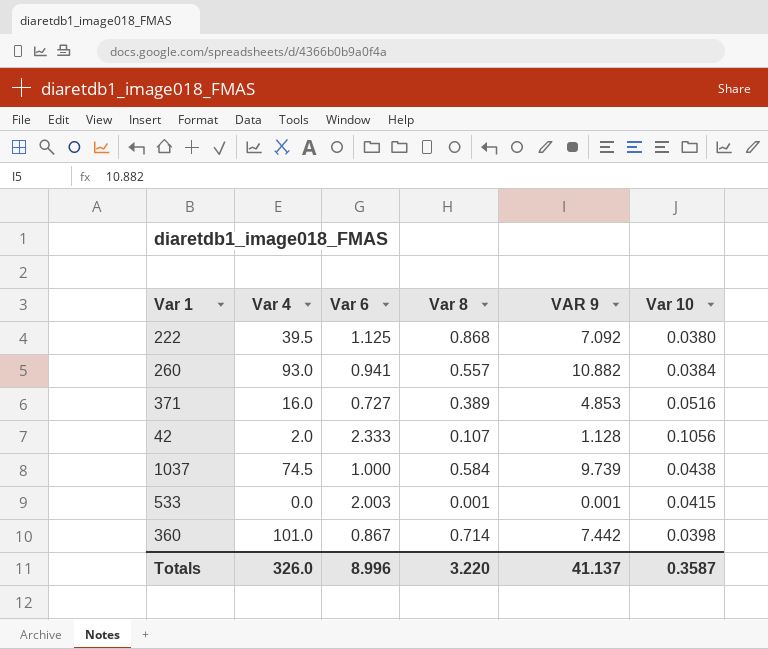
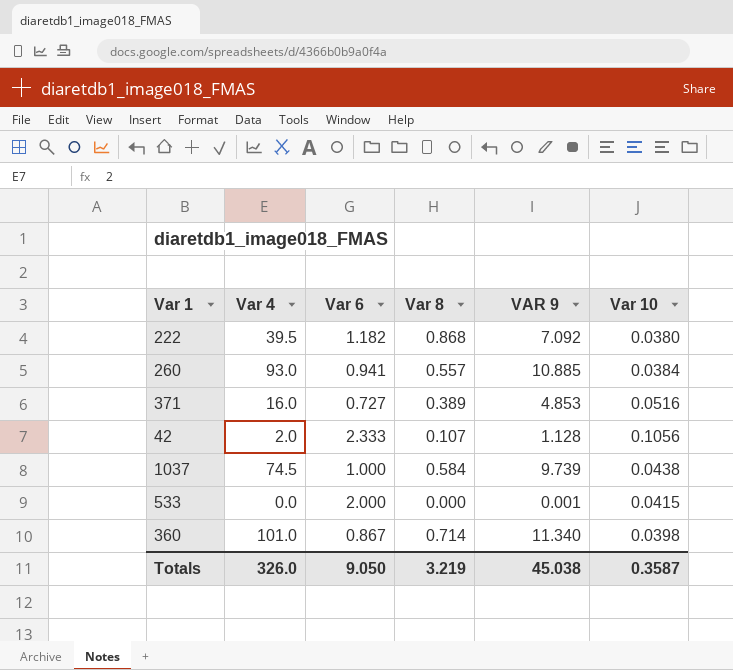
222 | Var 6: 1.125 -> 1.182
260 | VAR 9: 10.882 -> 10.885
533 | Var 6: 2.003 -> 2.000
533 | Var 8: 0.001 -> 0.000
360 | VAR 9: 7.442 -> 11.340
Totals | Var 6: 8.996 -> 9.050
Totals | Var 8: 3.220 -> 3.219
Totals | VAR 9: 41.137 -> 45.038

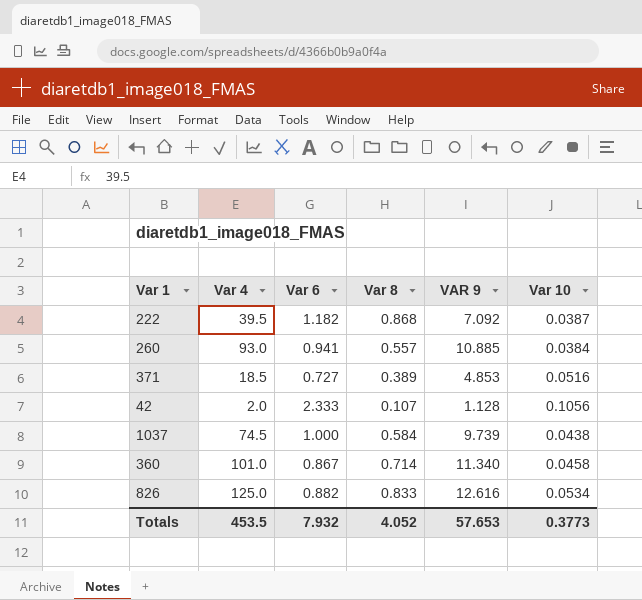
row 533: 0.0 | 2.000 | 0.000 | 0.001 | 0.0415 -> none
222 | Var 10: 0.0380 -> 0.0387
371 | Var 4: 16.0 -> 18.5
360 | Var 10: 0.0398 -> 0.0458
row 826: none -> 125.0 | 0.882 | 0.833 | 12.616 | 0.0534
Totals | Var 4: 326.0 -> 453.5
Totals | Var 6: 9.050 -> 7.932
Totals | Var 8: 3.219 -> 4.052
Totals | VAR 9: 45.038 -> 57.653
Totals | Var 10: 0.3587 -> 0.3773

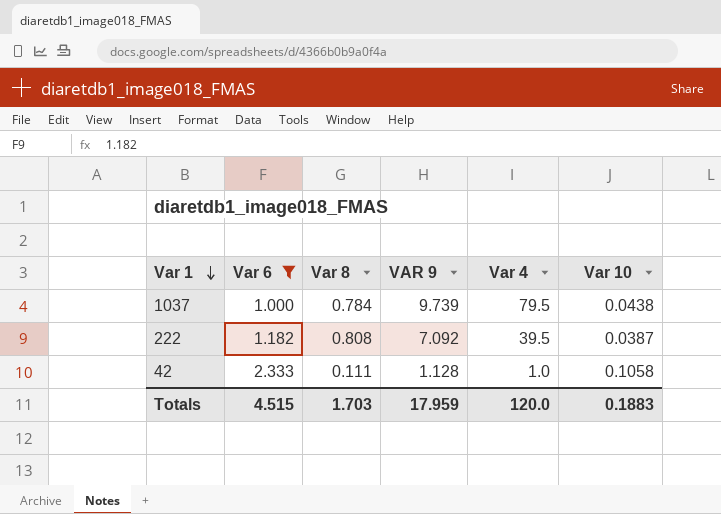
filter: none -> Var 6 >= 1.000
row order: none -> Var 1 descending
column Var 4 | position: 2 -> 5
1037 | Var 8: 0.584 -> 0.784
1037 | Var 4: 74.5 -> 79.5
222 | Var 8: 0.868 -> 0.808
42 | Var 8: 0.107 -> 0.111
42 | Var 4: 2.0 -> 1.0
42 | Var 10: 0.1056 -> 0.1058
Totals | Var 6: 7.932 -> 4.515
Totals | Var 8: 4.052 -> 1.703
Totals | VAR 9: 57.653 -> 17.959
Totals | Var 4: 453.5 -> 120.0
Totals | Var 10: 0.3773 -> 0.1883

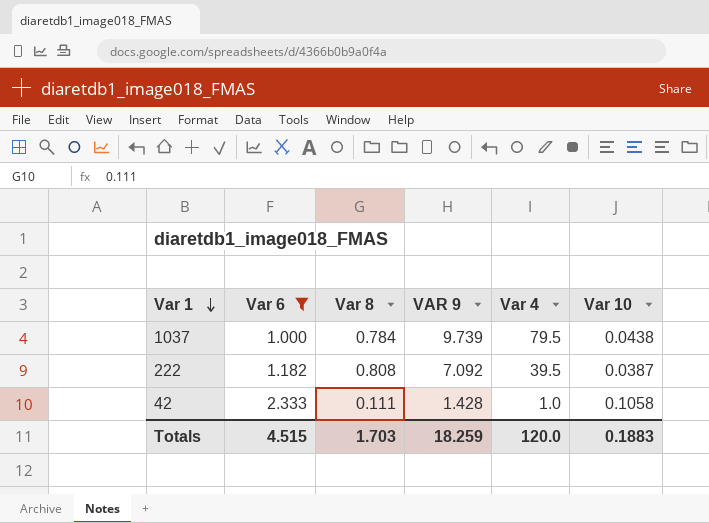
42 | VAR 9: 1.128 -> 1.428
Totals | VAR 9: 17.959 -> 18.259

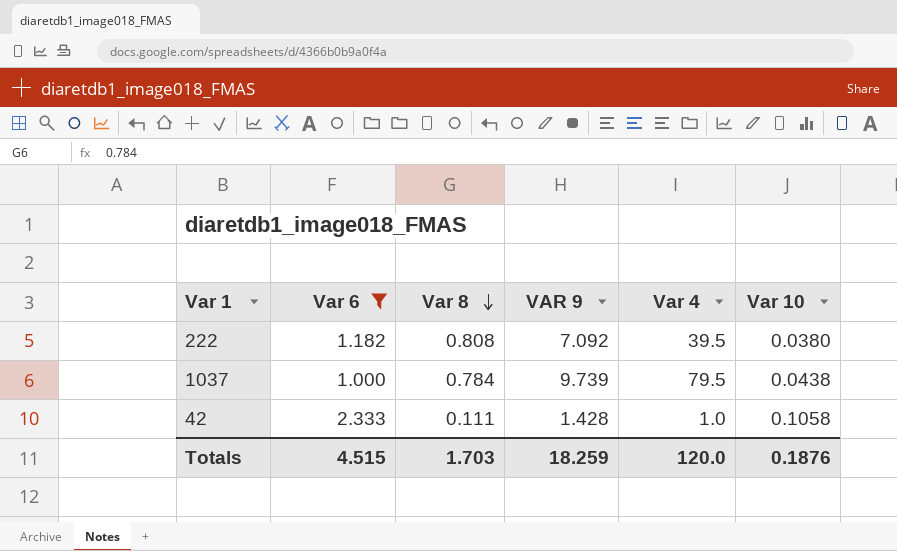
row order: Var 1 descending -> Var 8 descending
222 | Var 10: 0.0387 -> 0.0380
Totals | Var 10: 0.1883 -> 0.1876

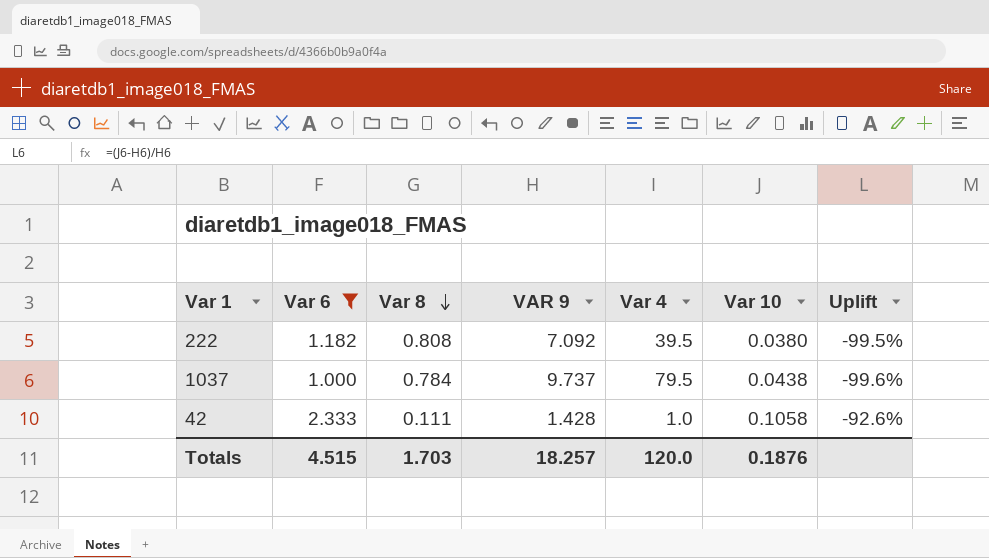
column Uplift | formula: none -> ([Var 10] - [VAR 9]) / [VAR 9]
1037 | VAR 9: 9.739 -> 9.737
Totals | VAR 9: 18.259 -> 18.257

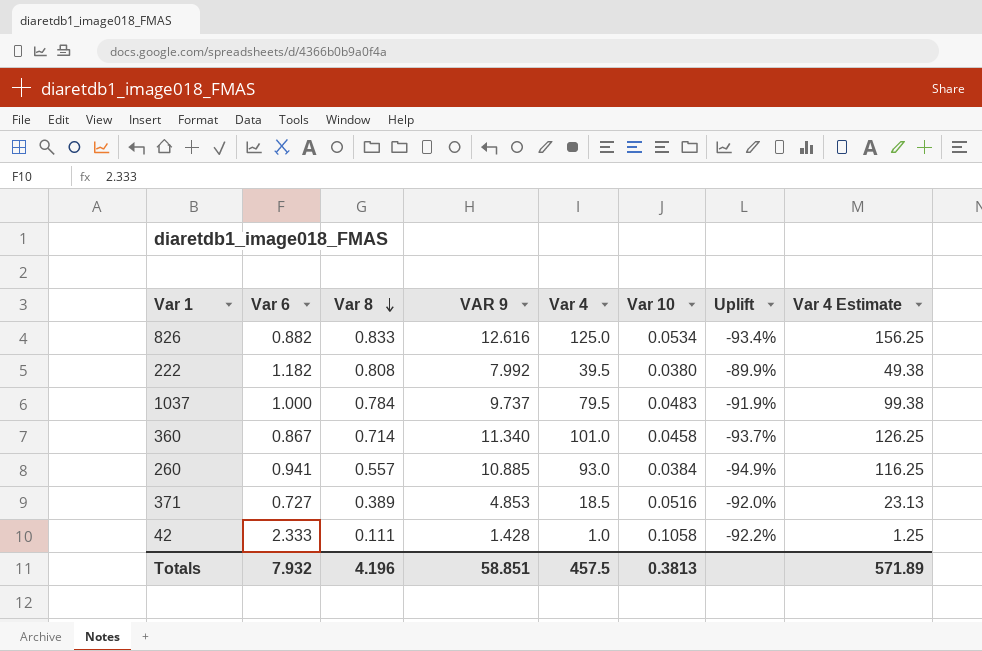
filter: Var 6 >= 1.000 -> none
column Uplift | formula: ([Var 10] - [VAR 9]) / [VAR 9] -> ([Var 8] - [VAR 9]) / [VAR 9]
column Var 4 Estimate | formula: none -> [Var 4] * 1.25
222 | VAR 9: 7.092 -> 7.992
1037 | Var 10: 0.0438 -> 0.0483
Totals | Var 6: 4.515 -> 7.932
Totals | Var 8: 1.703 -> 4.196
Totals | VAR 9: 18.257 -> 58.851
Totals | Var 4: 120.0 -> 457.5
Totals | Var 10: 0.1876 -> 0.3813

